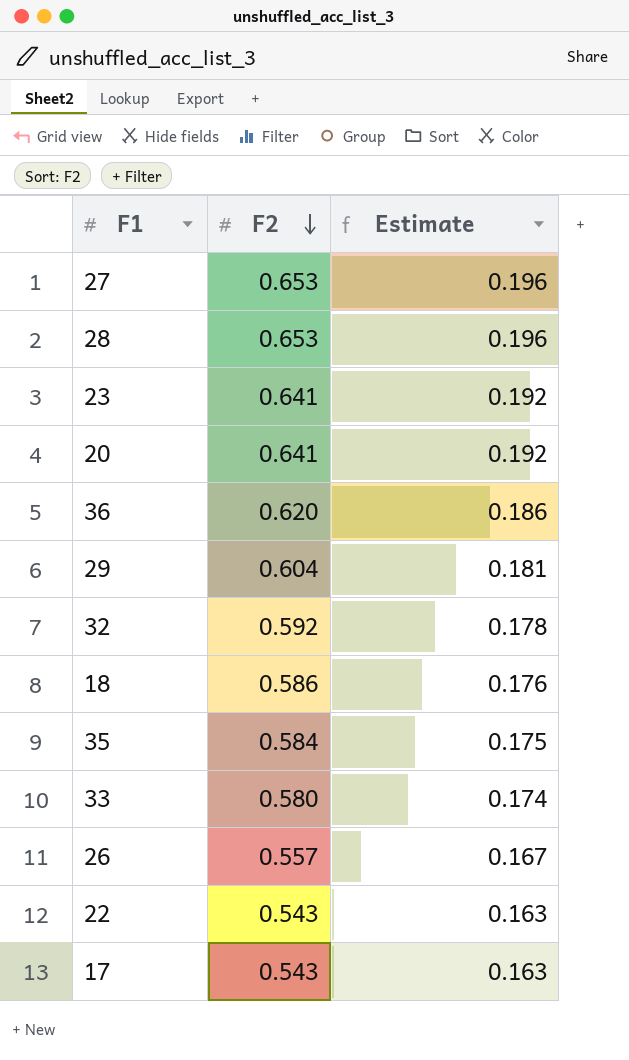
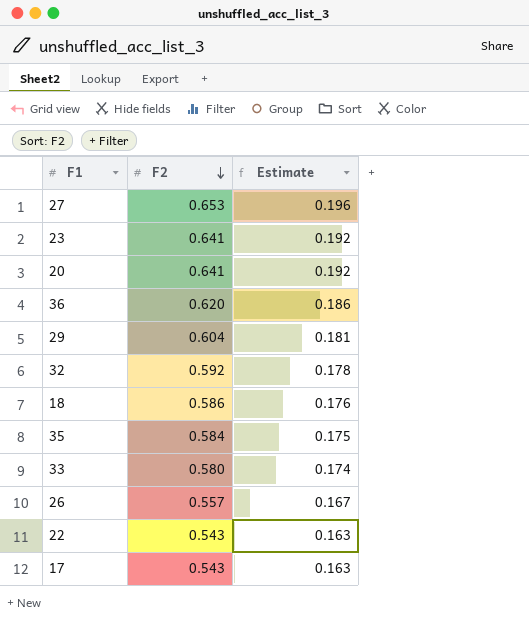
row 28: 0.653 | 0.196 -> none

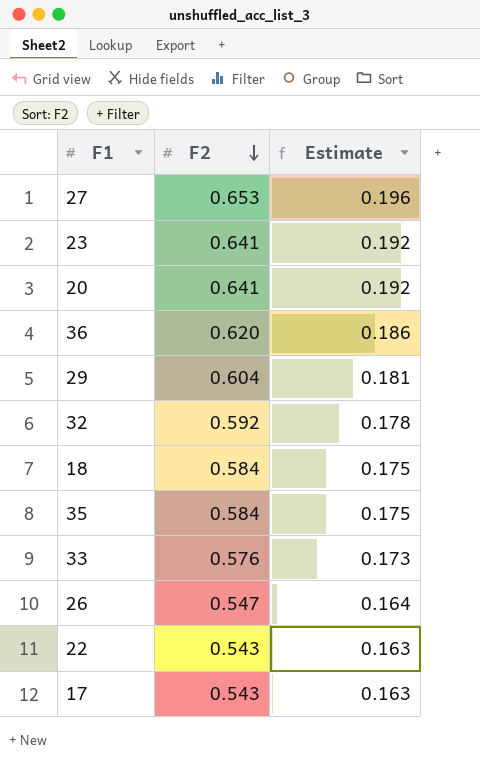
18 | F2: 0.586 -> 0.584
18 | Estimate: 0.176 -> 0.175
33 | F2: 0.580 -> 0.576
33 | Estimate: 0.174 -> 0.173
26 | F2: 0.557 -> 0.547
26 | Estimate: 0.167 -> 0.164

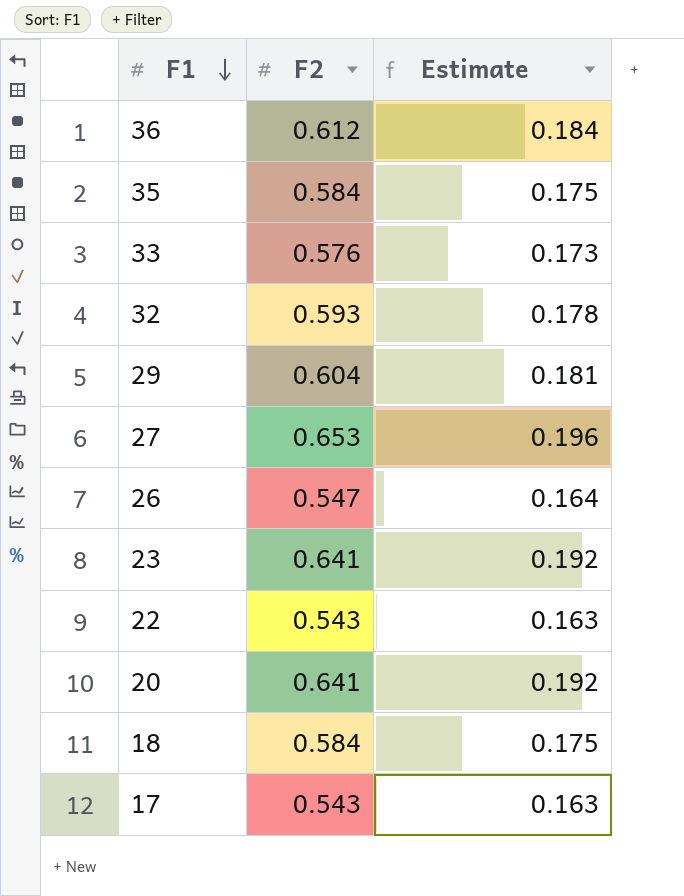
row order: F2 descending -> F1 descending
36 | F2: 0.620 -> 0.612
36 | Estimate: 0.186 -> 0.184
32 | F2: 0.592 -> 0.593

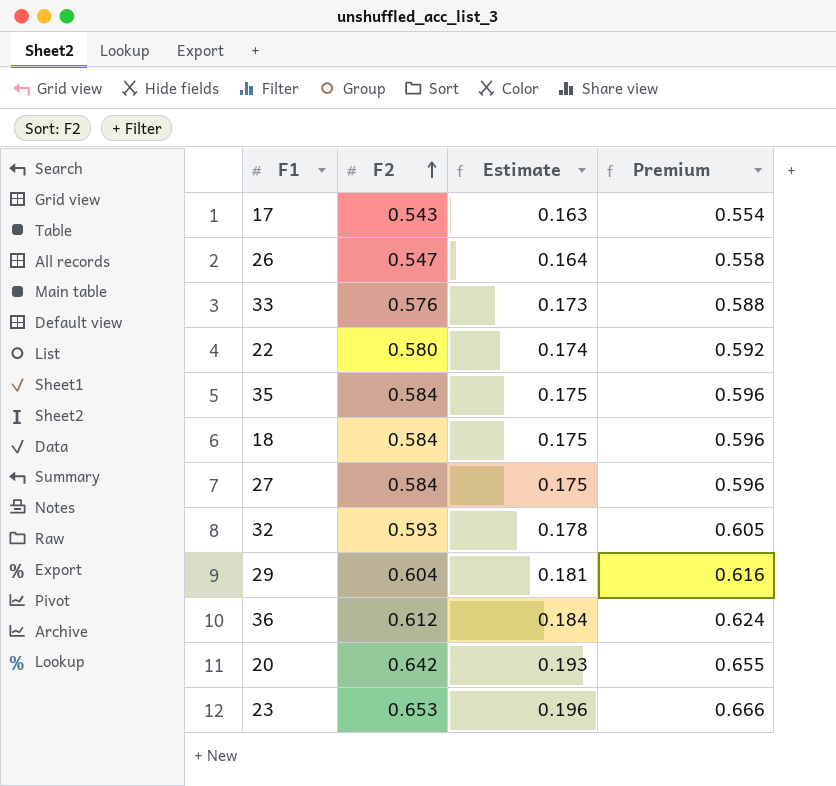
row order: F1 descending -> F2 ascending
column Premium | formula: none -> [F2] * 1.02
22 | F2: 0.543 -> 0.580
22 | Estimate: 0.163 -> 0.174
27 | F2: 0.653 -> 0.584
27 | Estimate: 0.196 -> 0.175
20 | F2: 0.641 -> 0.642
20 | Estimate: 0.192 -> 0.193
23 | F2: 0.641 -> 0.653
23 | Estimate: 0.192 -> 0.196

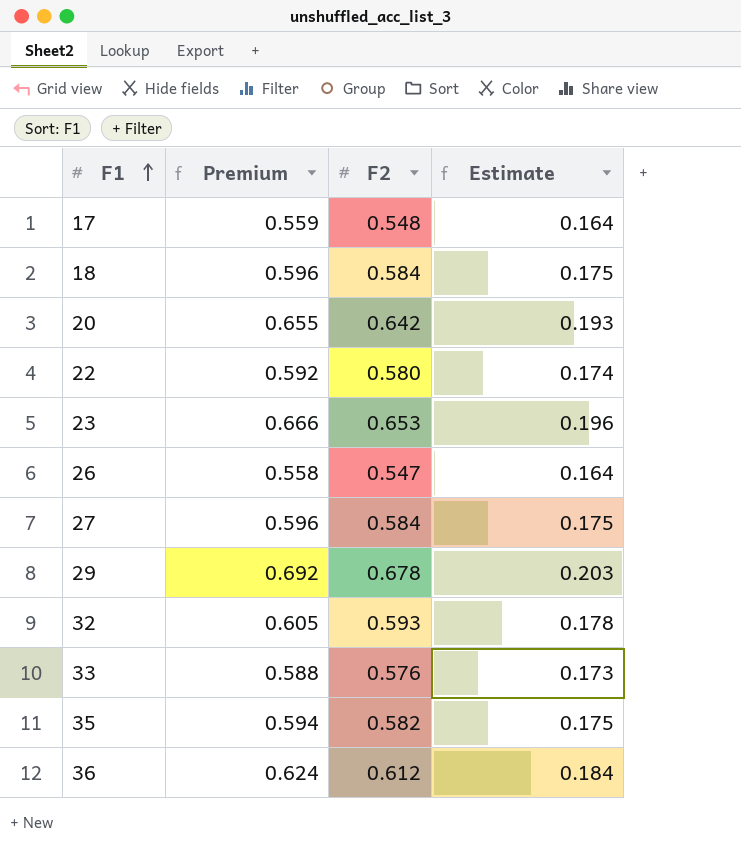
row order: F2 ascending -> F1 ascending
column Premium | position: 4 -> 2
17 | Premium: 0.554 -> 0.559
17 | F2: 0.543 -> 0.548
17 | Estimate: 0.163 -> 0.164
29 | Premium: 0.616 -> 0.692
29 | F2: 0.604 -> 0.678
29 | Estimate: 0.181 -> 0.203
35 | Premium: 0.596 -> 0.594
35 | F2: 0.584 -> 0.582

